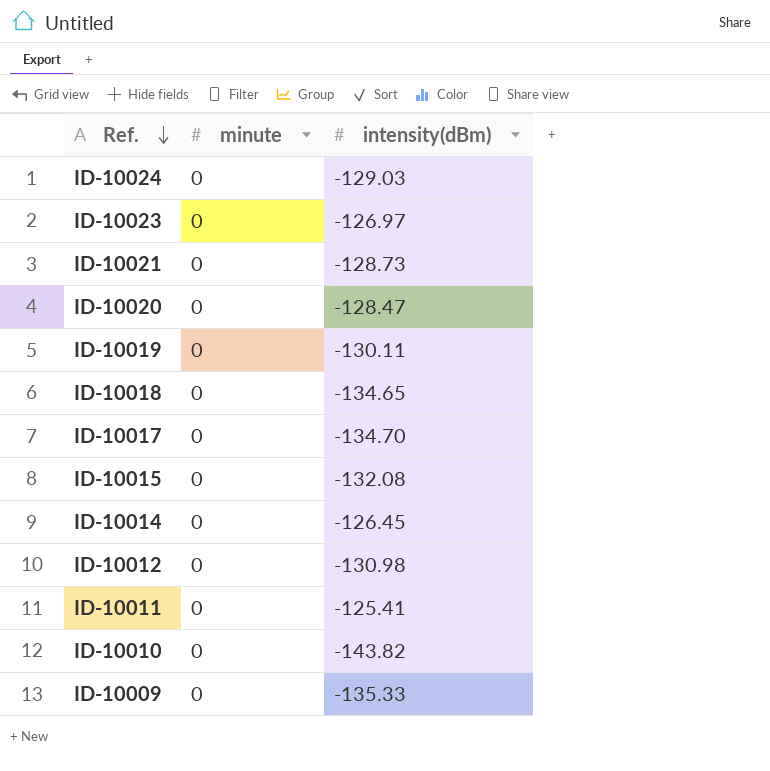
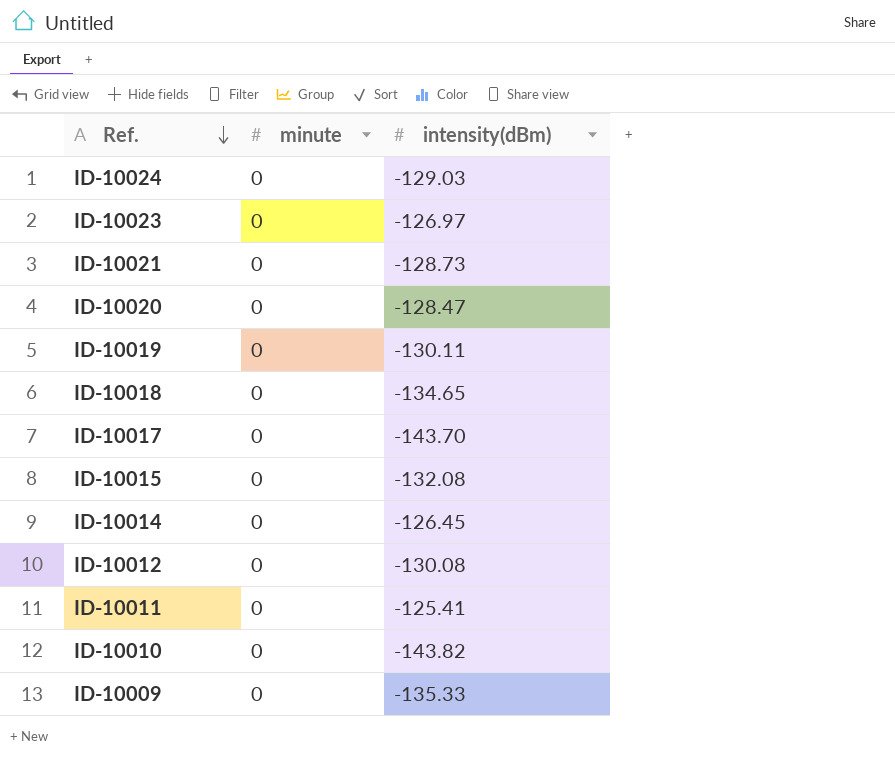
ID-10017 | intensity(dBm): -134.70 -> -143.70
ID-10012 | intensity(dBm): -130.98 -> -130.08

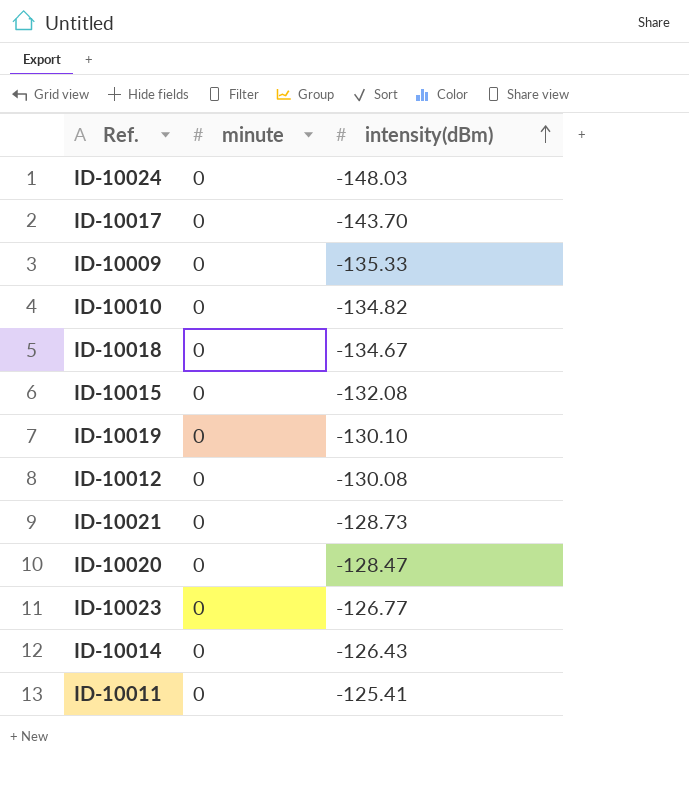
row order: Ref. descending -> intensity(dBm) ascending
ID-10024 | intensity(dBm): -129.03 -> -148.03
ID-10010 | intensity(dBm): -143.82 -> -134.82
ID-10018 | intensity(dBm): -134.65 -> -134.67
ID-10019 | intensity(dBm): -130.11 -> -130.10
ID-10023 | intensity(dBm): -126.97 -> -126.77
ID-10014 | intensity(dBm): -126.45 -> -126.43

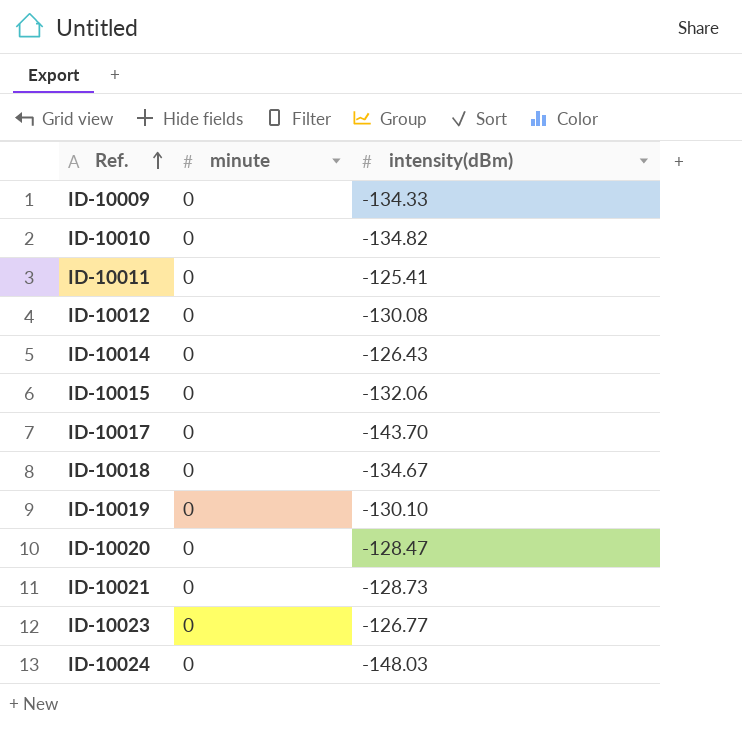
row order: intensity(dBm) ascending -> Ref. ascending
ID-10009 | intensity(dBm): -135.33 -> -134.33
ID-10015 | intensity(dBm): -132.08 -> -132.06

